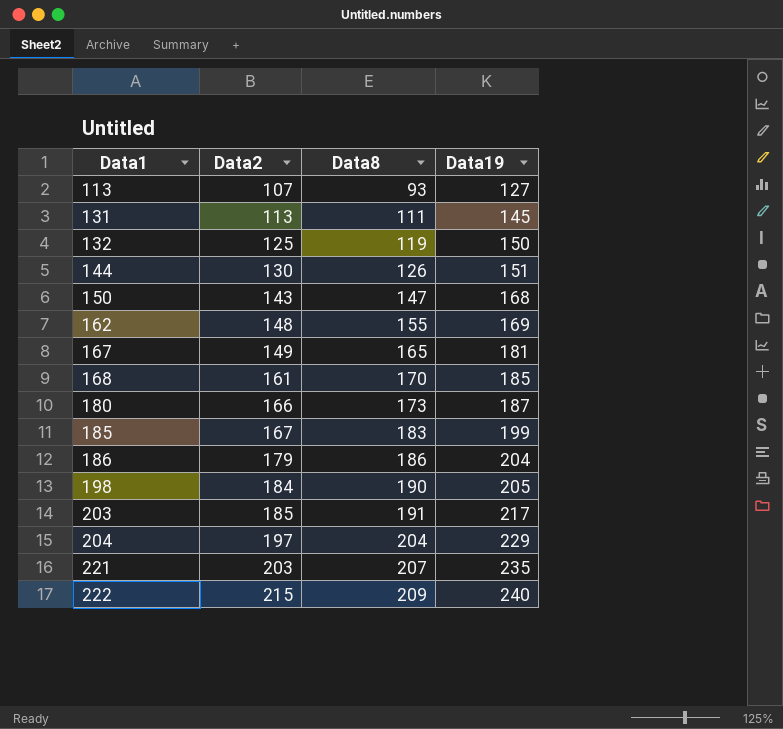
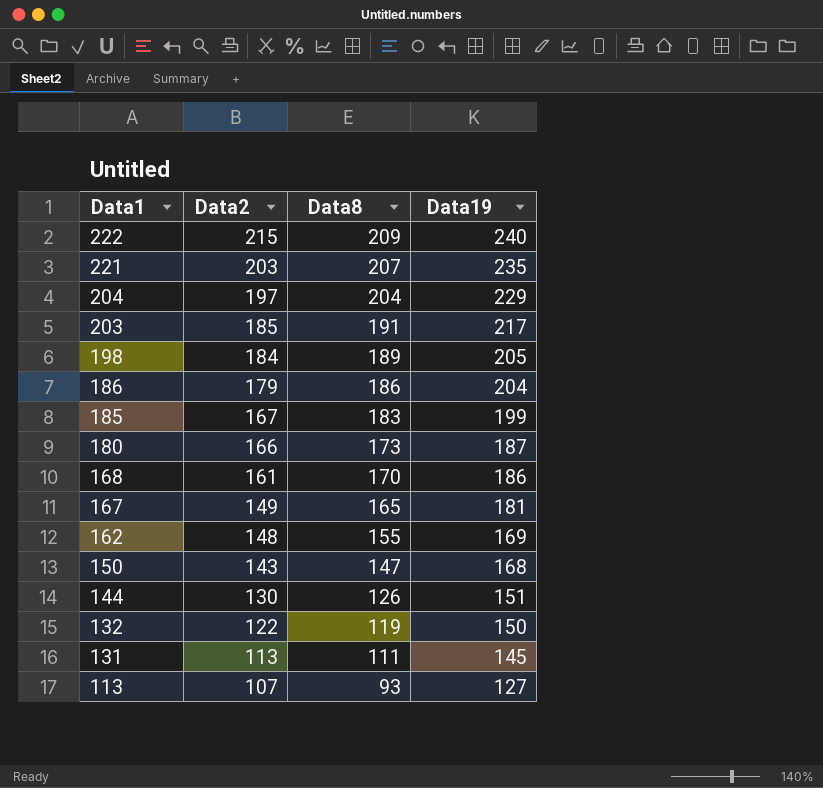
row order: Data1 ascending -> Data1 descending
198 | Data8: 190 -> 189
168 | Data19: 185 -> 186
132 | Data2: 125 -> 122

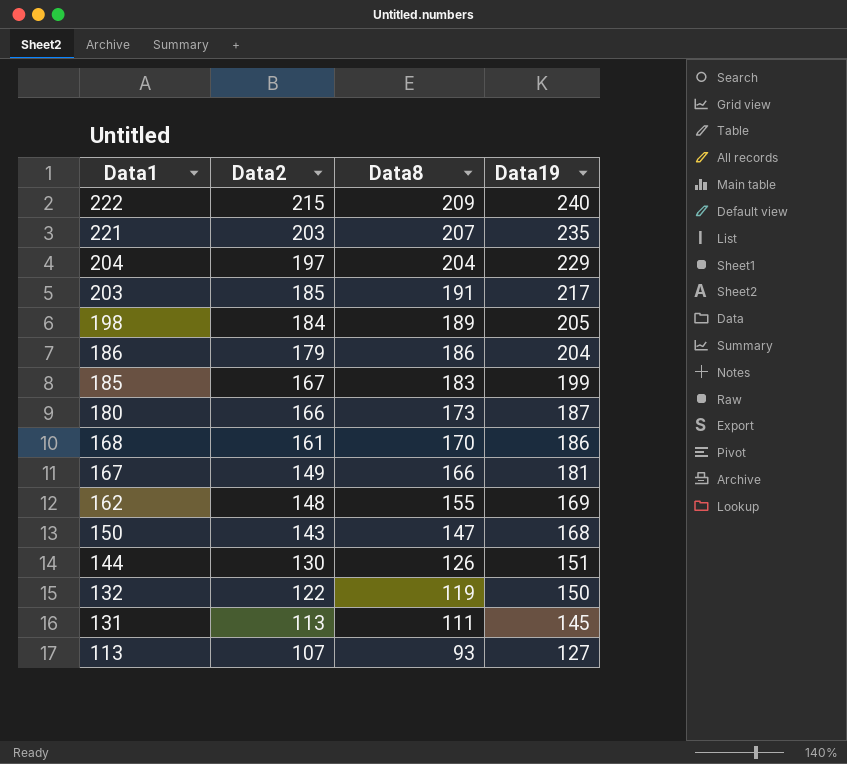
167 | Data8: 165 -> 166

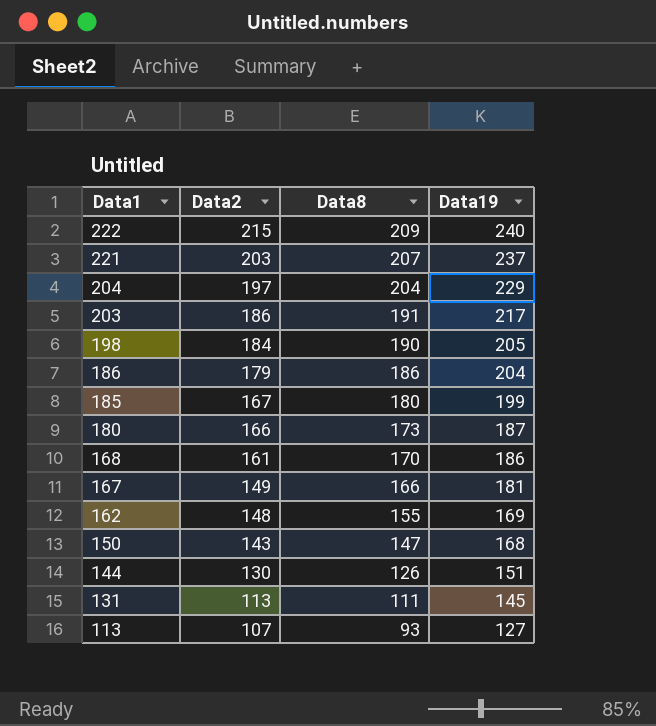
row 132: 122 | 119 | 150 -> none
221 | Data19: 235 -> 237
203 | Data2: 185 -> 186
198 | Data8: 189 -> 190
185 | Data8: 183 -> 180

